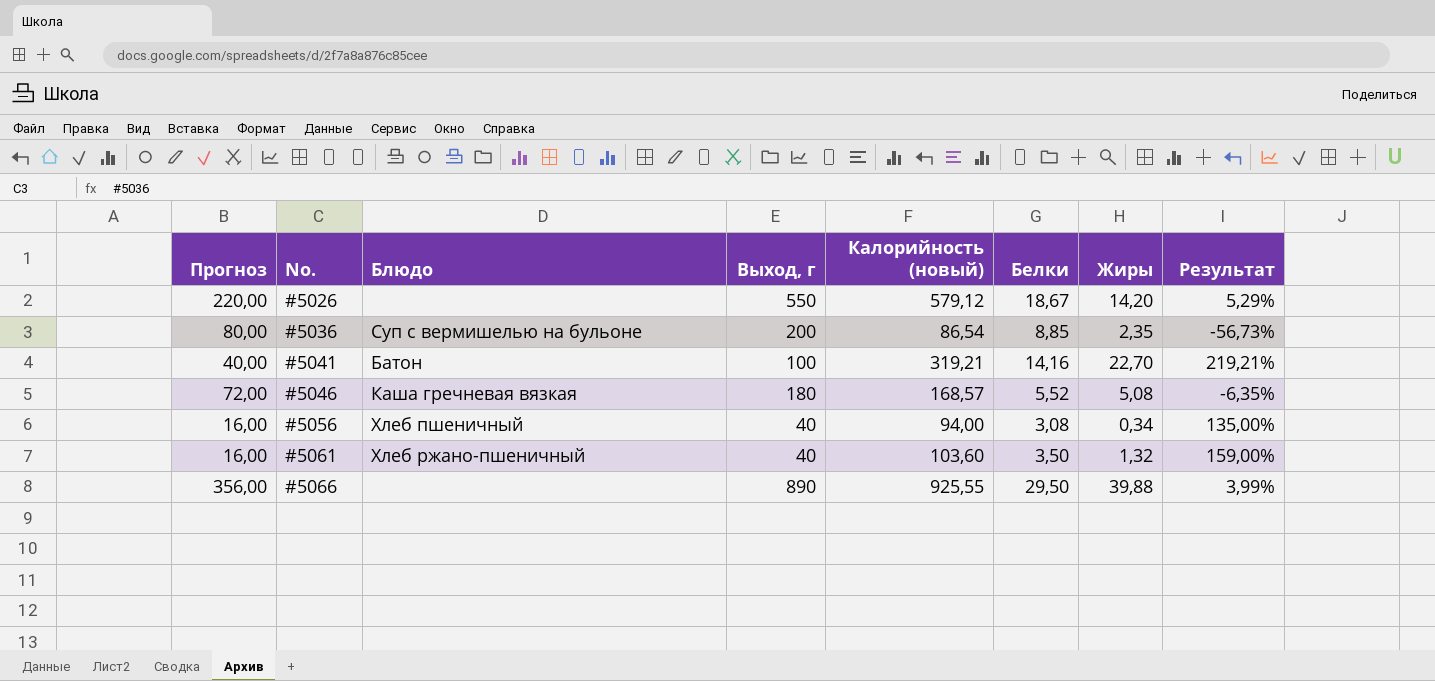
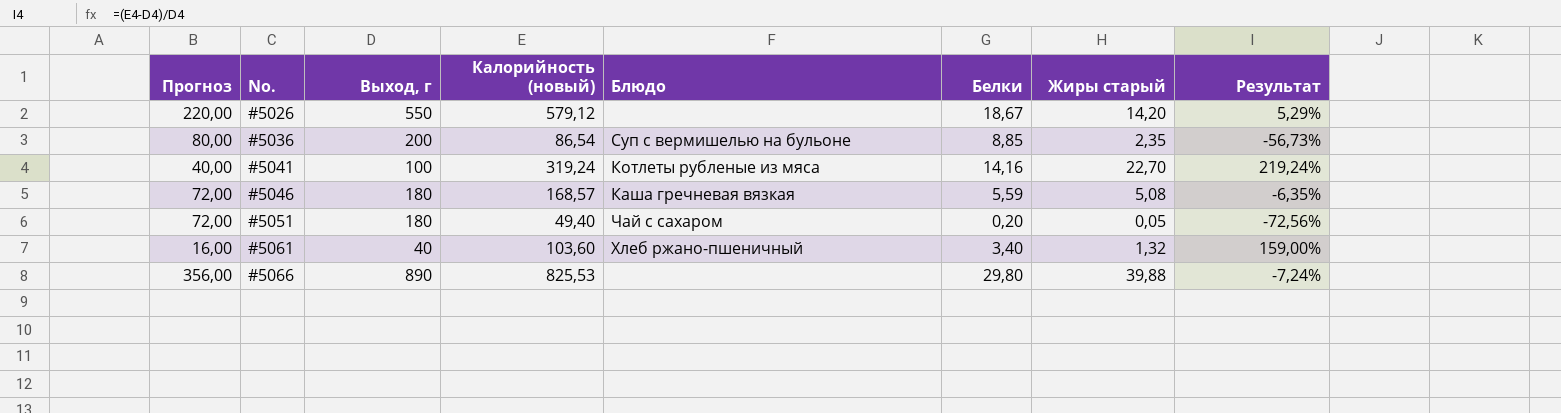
column Блюдо | position: 3 -> 5
column name: Жиры -> Жиры старый
row #5056: 16,00 | Хлеб пшеничный | 40 | 94,00 | 3,08 | 0,34 | 135,00% -> none
#5041 | Калорийность (новый): 319,21 -> 319,24
#5041 | Блюдо: Батон -> Котлеты рубленые из мяса
#5041 | Результат: 219,21% -> 219,24%
#5046 | Белки: 5,52 -> 5,59
row #5051: none -> 72,00 | 180 | 49,40 | Чай с сахаром | 0,20 | 0,05 | -72,56%
#5061 | Белки: 3,50 -> 3,40
#5066 | Калорийность (новый): 925,55 -> 825,53
#5066 | Белки: 29,50 -> 29,80
#5066 | Результат: 3,99% -> -7,24%

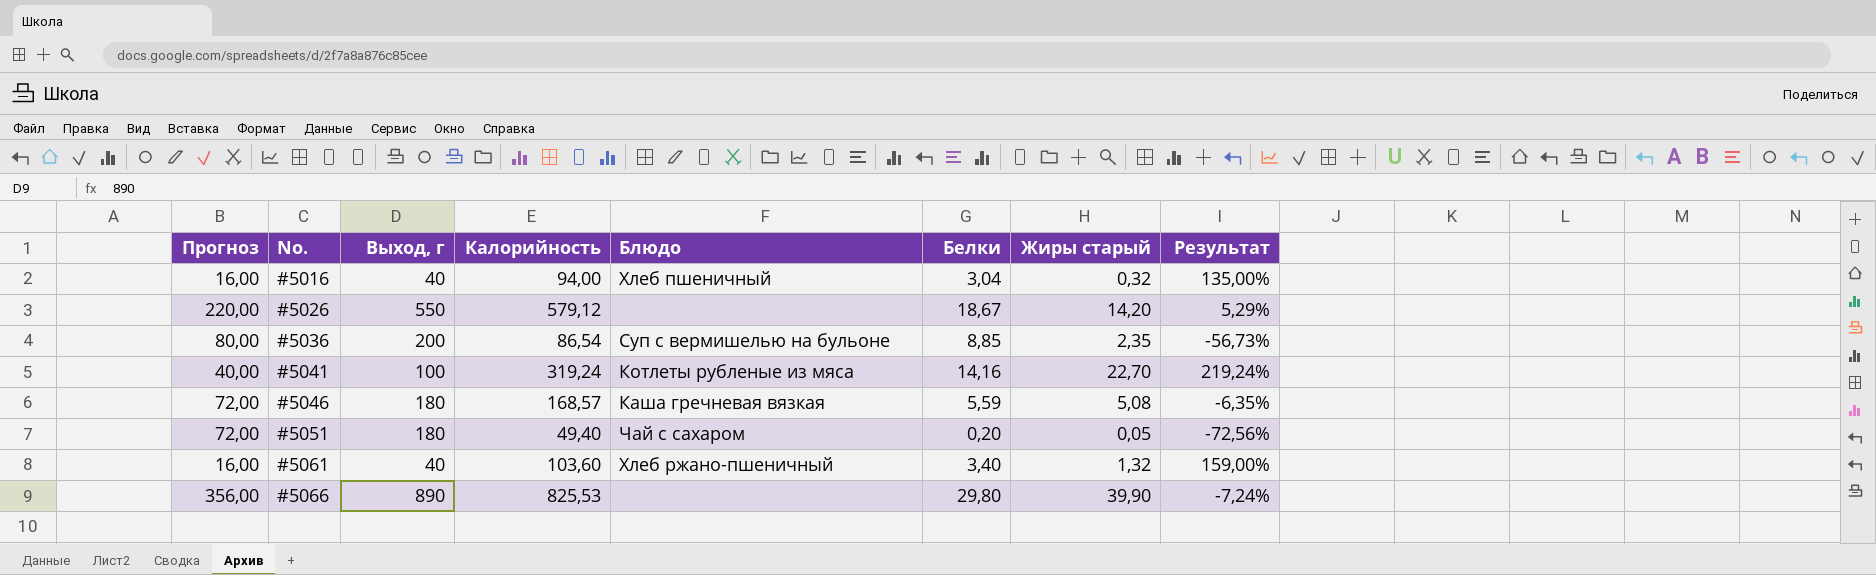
column name: Калорийность (новый) -> Калорийность
row #5016: none -> 16,00 | 40 | 94,00 | Хлеб пшеничный | 3,04 | 0,32 | 135,00%
#5066 | Жиры старый: 39,88 -> 39,90

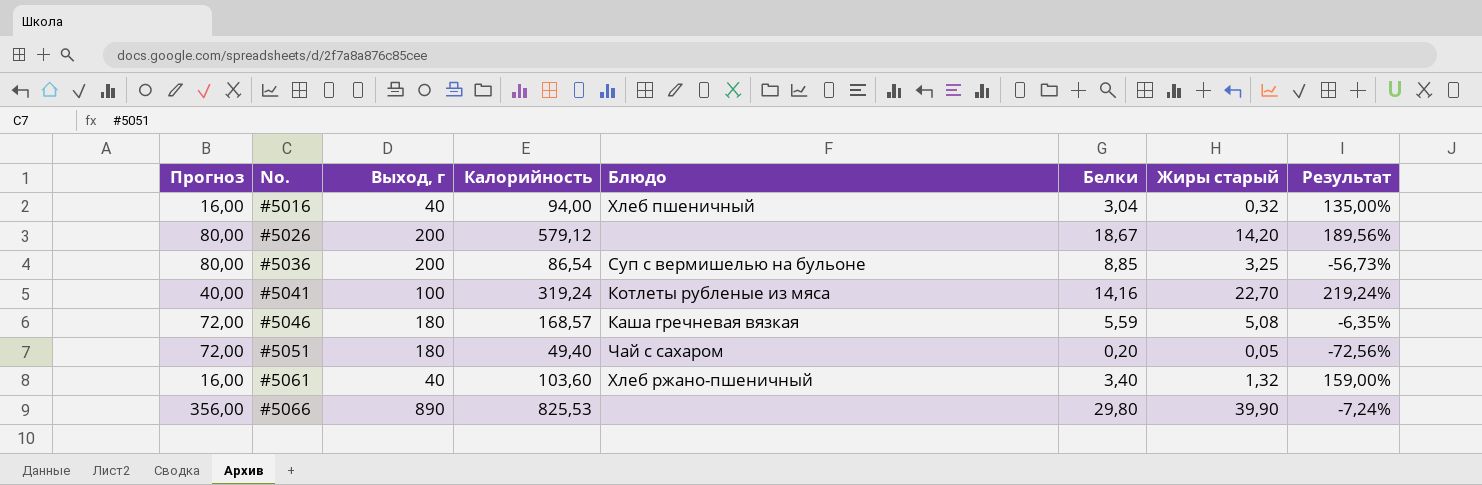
#5026 | Прогноз: 220,00 -> 80,00
#5026 | Выход, г: 550 -> 200
#5026 | Результат: 5,29% -> 189,56%
#5036 | Жиры старый: 2,35 -> 3,25

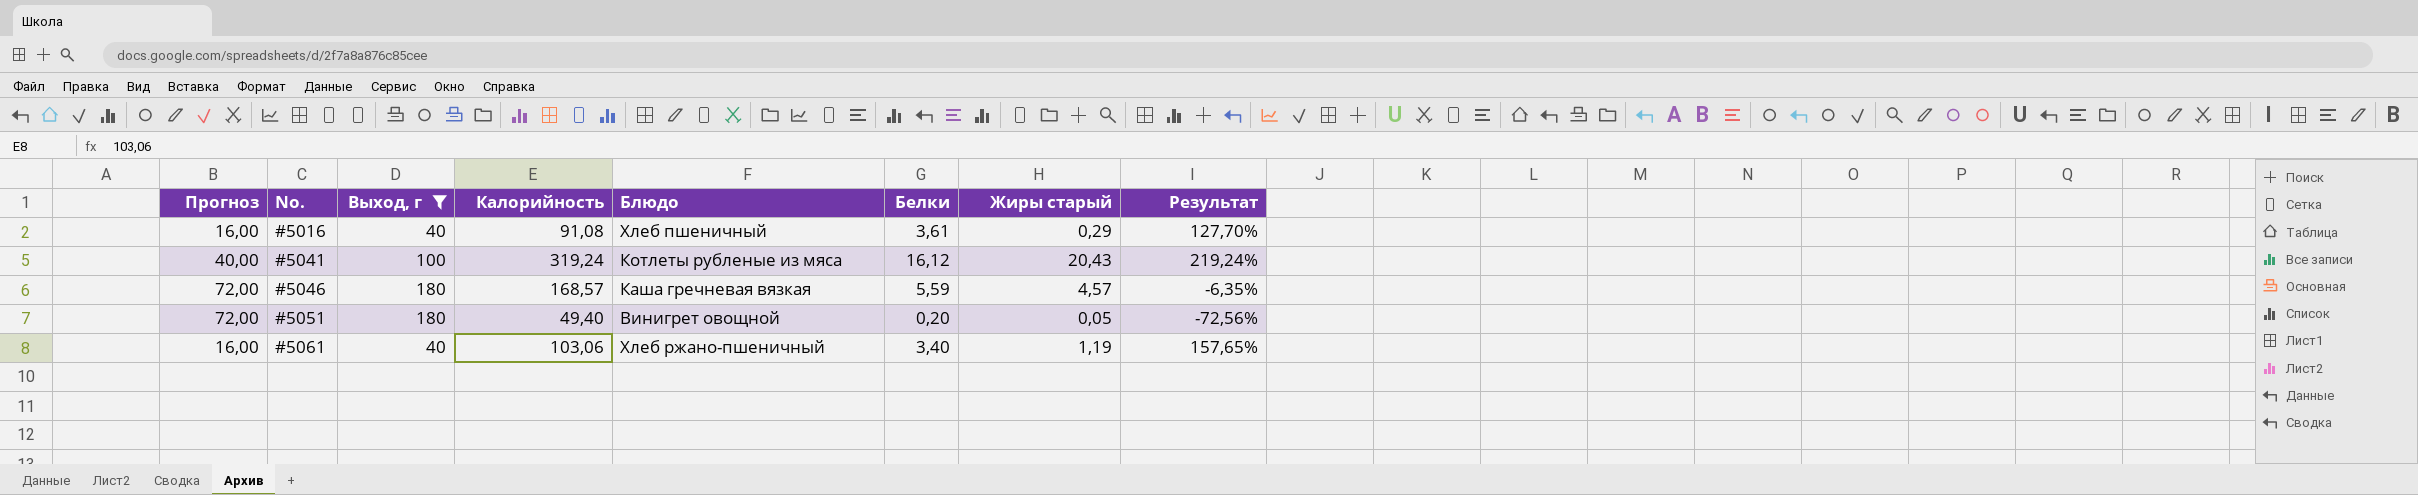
filter: none -> Выход, г <= 180
#5016 | Калорийность: 94,00 -> 91,08
#5016 | Белки: 3,04 -> 3,61
#5016 | Жиры старый: 0,32 -> 0,29
#5016 | Результат: 135,00% -> 127,70%
#5041 | Белки: 14,16 -> 16,12
#5041 | Жиры старый: 22,70 -> 20,43
#5046 | Жиры старый: 5,08 -> 4,57
#5051 | Блюдо: Чай с сахаром -> Винигрет овощной
#5061 | Калорийность: 103,60 -> 103,06
#5061 | Жиры старый: 1,32 -> 1,19
#5061 | Результат: 159,00% -> 157,65%

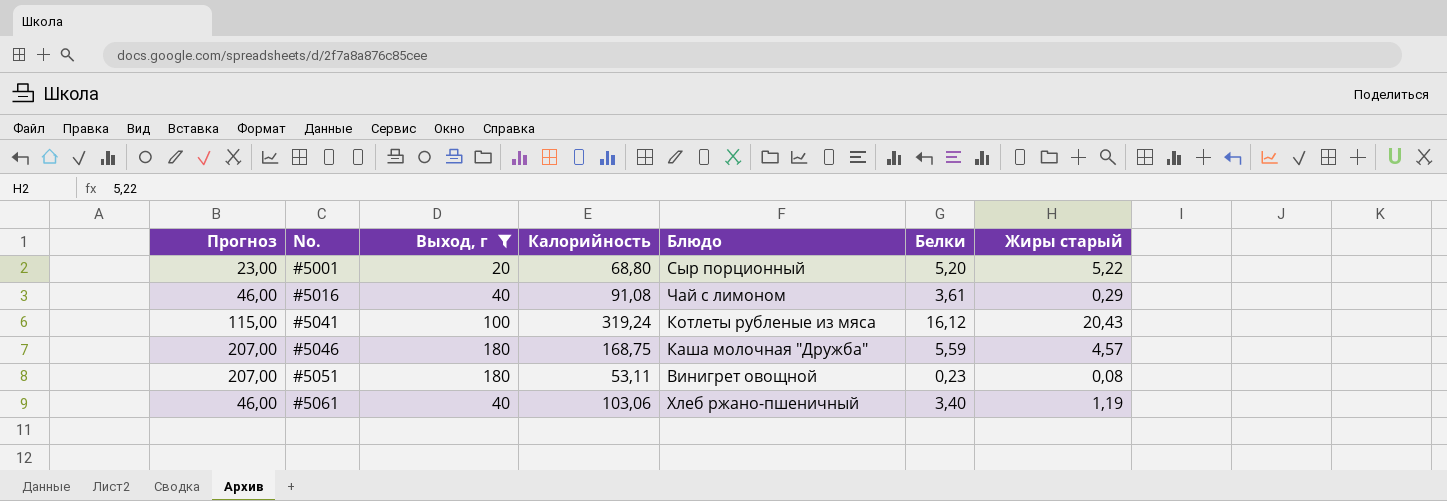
column Результат | formula: ([Калорийность] - [Выход, г]) / [Выход, г] -> none
column Прогноз | formula: [Выход, г] * 0,4 -> [Выход, г] * 1,15
row #5001: none -> 23,00 | 20 | 68,80 | Сыр порционный | 5,20 | 5,22
#5016 | Блюдо: Хлеб пшеничный -> Чай с лимоном
#5046 | Калорийность: 168,57 -> 168,75
#5046 | Блюдо: Каша гречневая вязкая -> Каша молочная "Дружба"
#5051 | Калорийность: 49,40 -> 53,11
#5051 | Белки: 0,20 -> 0,23
#5051 | Жиры старый: 0,05 -> 0,08

